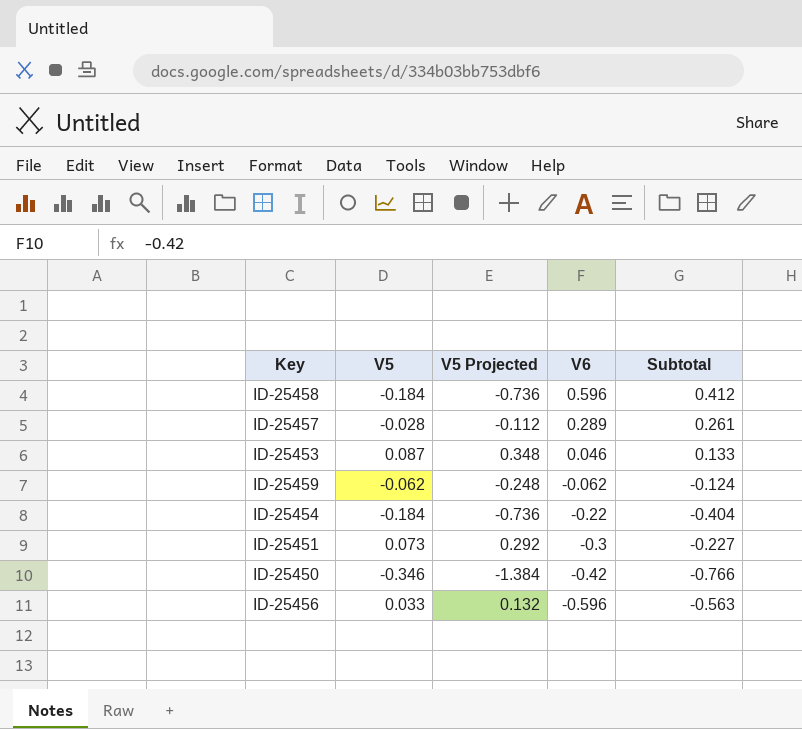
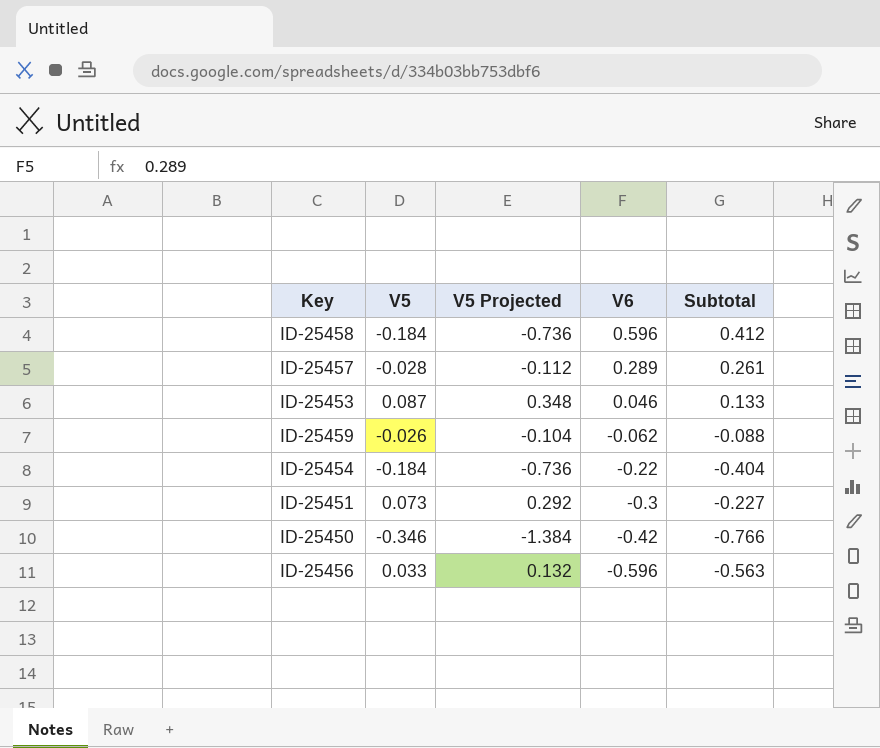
ID-25459 | V5: -0.062 -> -0.026
ID-25459 | V5 Projected: -0.248 -> -0.104
ID-25459 | Subtotal: -0.124 -> -0.088

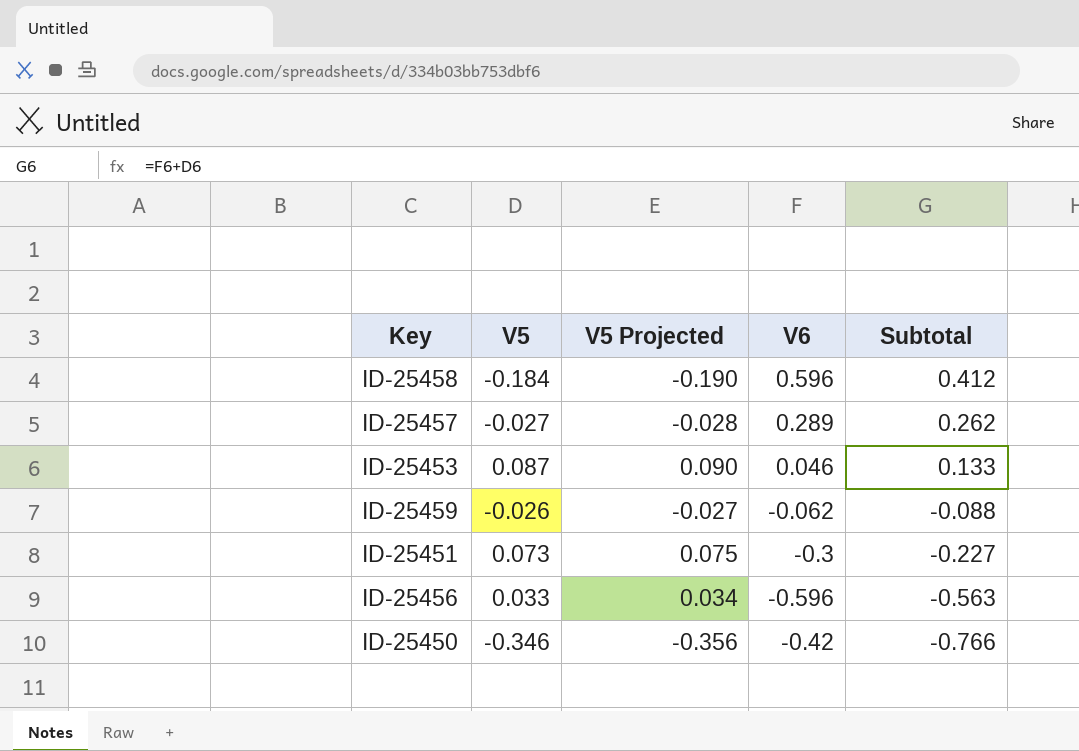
row order: V6 descending -> Subtotal descending
column V5 Projected | formula: [V5] * 4 -> [V5] * 1.03
row ID-25454: -0.184 | -0.736 | -0.22 | -0.404 -> none
ID-25457 | V5: -0.028 -> -0.027
ID-25457 | Subtotal: 0.261 -> 0.262

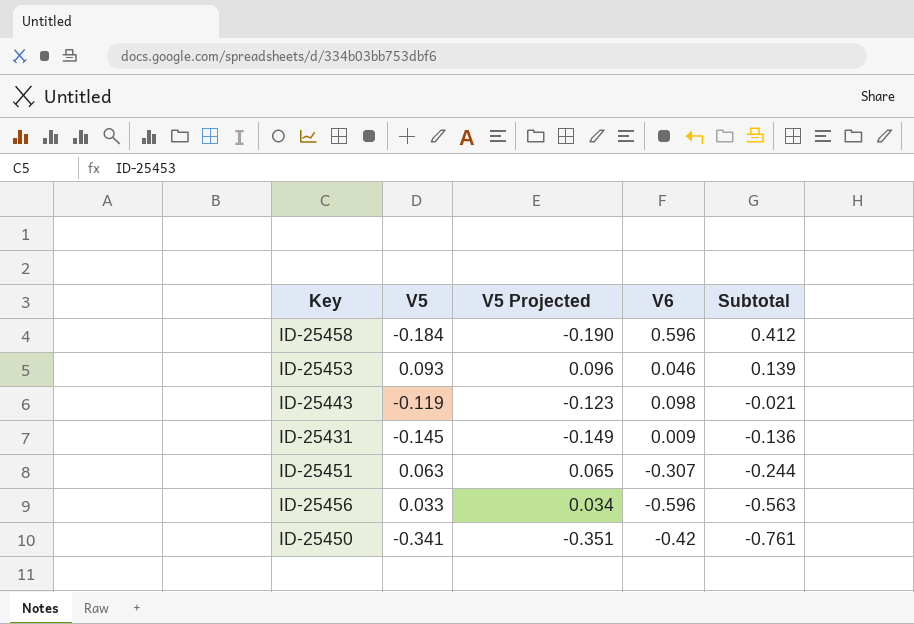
row ID-25457: -0.027 | -0.028 | 0.289 | 0.262 -> none
row ID-25459: -0.026 | -0.027 | -0.062 | -0.088 -> none
ID-25453 | V5: 0.087 -> 0.093
ID-25453 | V5 Projected: 0.090 -> 0.096
ID-25453 | Subtotal: 0.133 -> 0.139
row ID-25443: none -> -0.119 | -0.123 | 0.098 | -0.021
row ID-25431: none -> -0.145 | -0.149 | 0.009 | -0.136
ID-25451 | V5: 0.073 -> 0.063
ID-25451 | V5 Projected: 0.075 -> 0.065
ID-25451 | V6: -0.3 -> -0.307
ID-25451 | Subtotal: -0.227 -> -0.244
ID-25450 | V5: -0.346 -> -0.341
ID-25450 | V5 Projected: -0.356 -> -0.351
ID-25450 | Subtotal: -0.766 -> -0.761

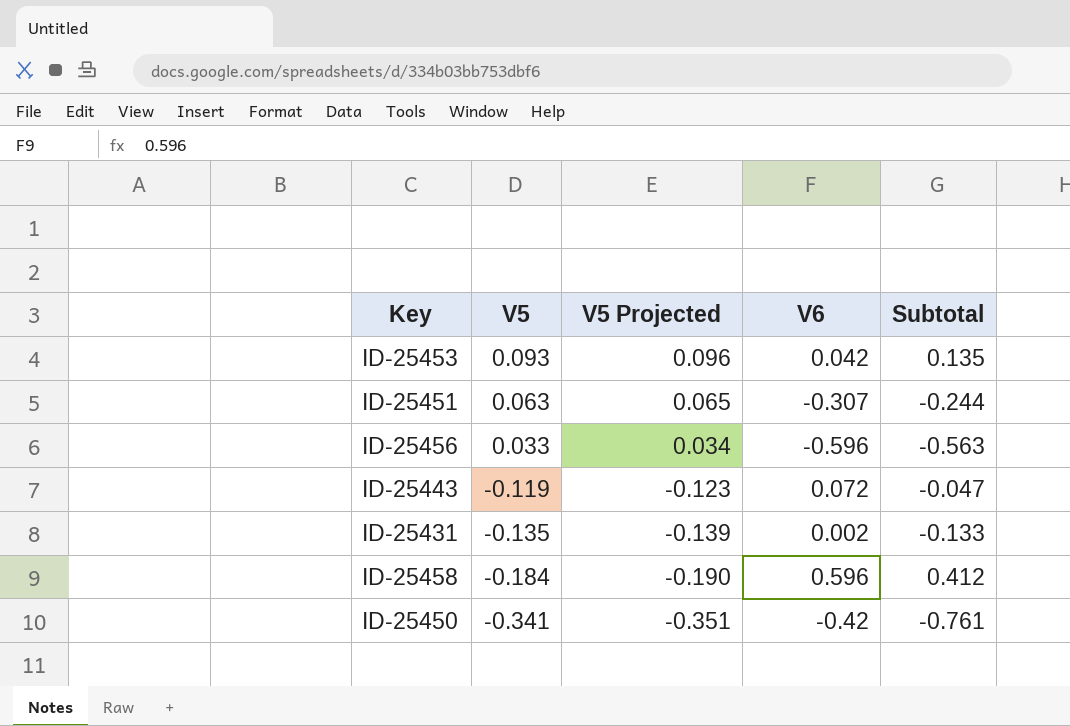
row order: Subtotal descending -> V5 descending
ID-25453 | V6: 0.046 -> 0.042
ID-25453 | Subtotal: 0.139 -> 0.135
ID-25443 | V6: 0.098 -> 0.072
ID-25443 | Subtotal: -0.021 -> -0.047
ID-25431 | V5: -0.145 -> -0.135
ID-25431 | V5 Projected: -0.149 -> -0.139
ID-25431 | V6: 0.009 -> 0.002
ID-25431 | Subtotal: -0.136 -> -0.133

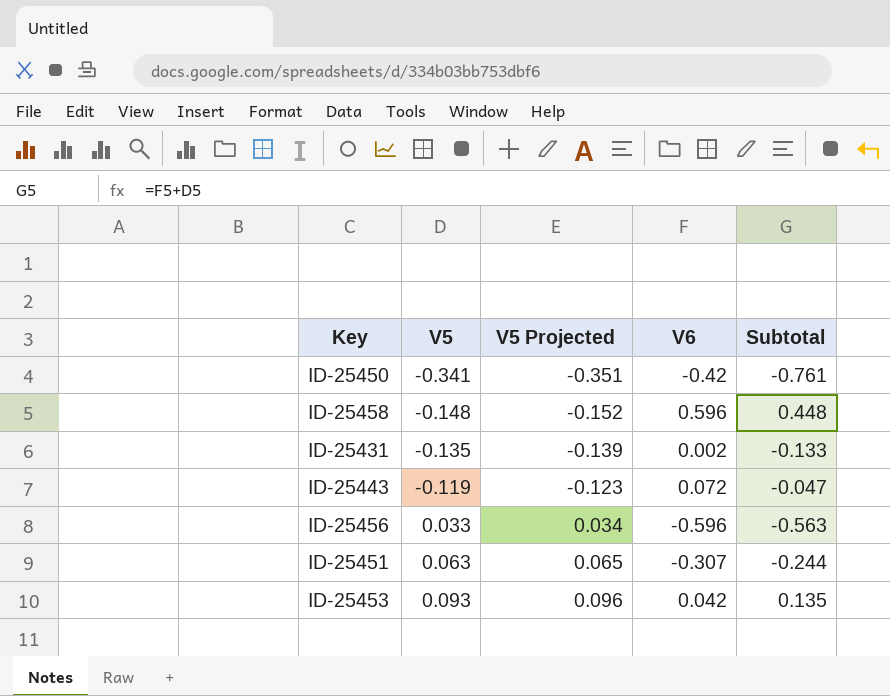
row order: V5 descending -> V5 ascending
ID-25458 | V5: -0.184 -> -0.148
ID-25458 | V5 Projected: -0.190 -> -0.152
ID-25458 | Subtotal: 0.412 -> 0.448

